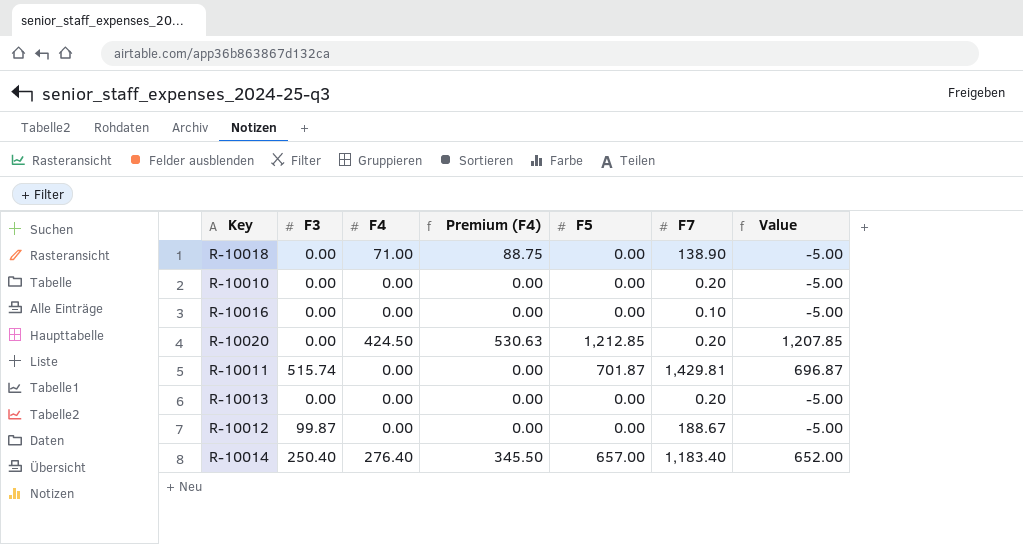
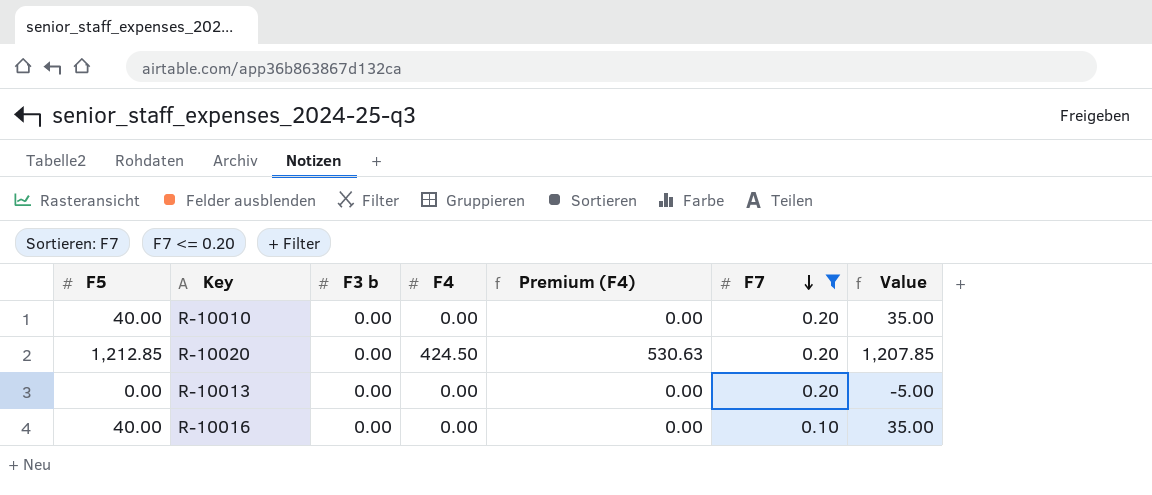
filter: none -> F7 <= 0.20
row order: none -> F7 descending
column F5 | position: 5 -> 1
column name: F3 -> F3 b
R-10010 | F5: 0.00 -> 40.00
R-10010 | Value: -5.00 -> 35.00
R-10016 | F5: 0.00 -> 40.00
R-10016 | Value: -5.00 -> 35.00

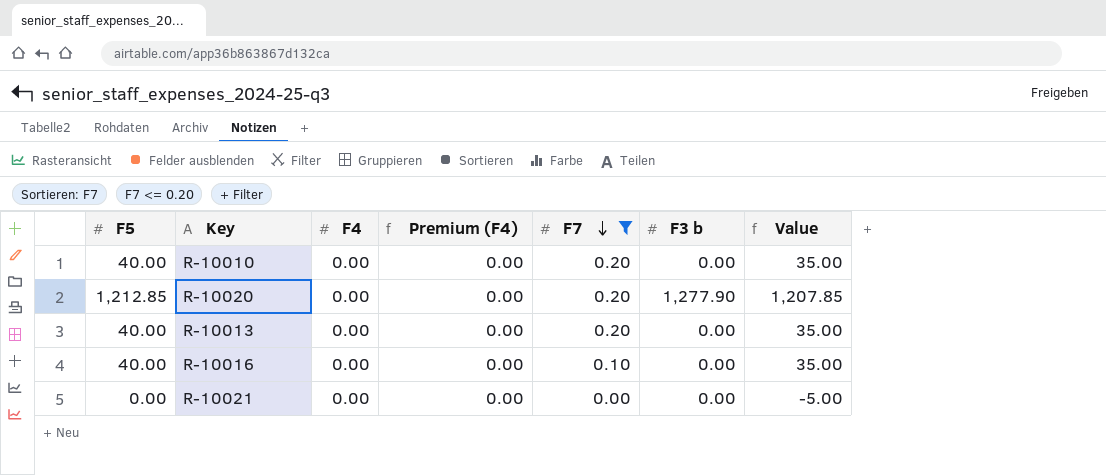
column F3 b | position: 3 -> 6
R-10020 | F4: 424.50 -> 0.00
R-10020 | Premium (F4): 530.63 -> 0.00
R-10020 | F3 b: 0.00 -> 1,277.90
R-10013 | F5: 0.00 -> 40.00
R-10013 | Value: -5.00 -> 35.00
row R-10021: none -> 0.00 | 0.00 | 0.00 | 0.00 | 0.00 | -5.00

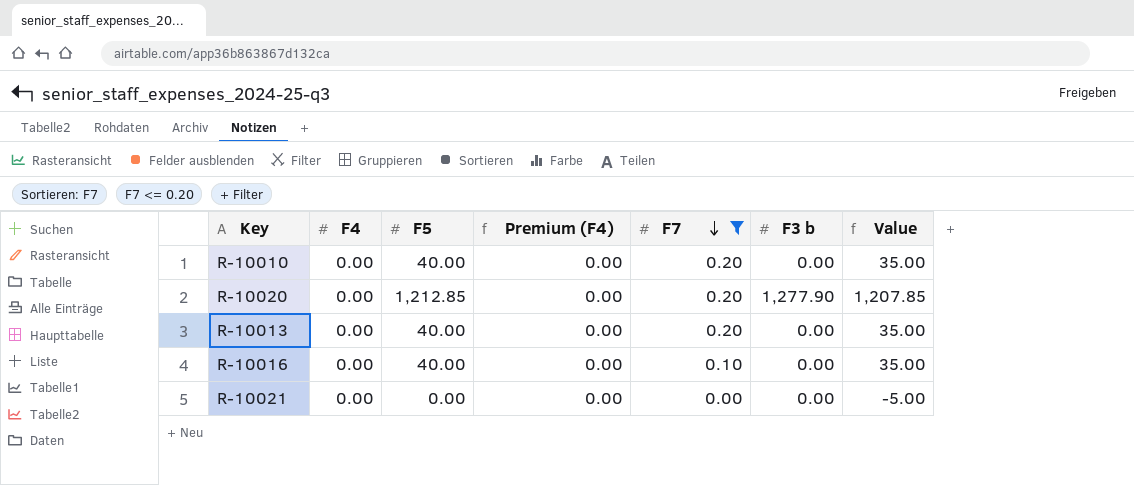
column F5 | position: 1 -> 3

